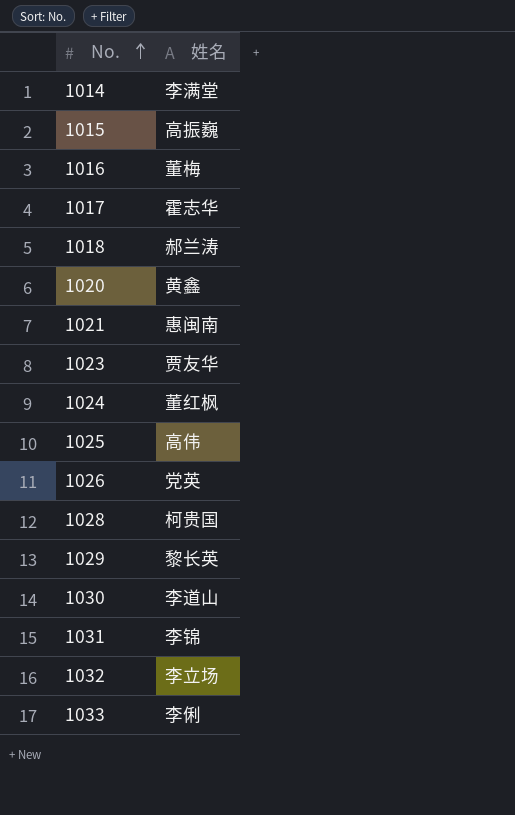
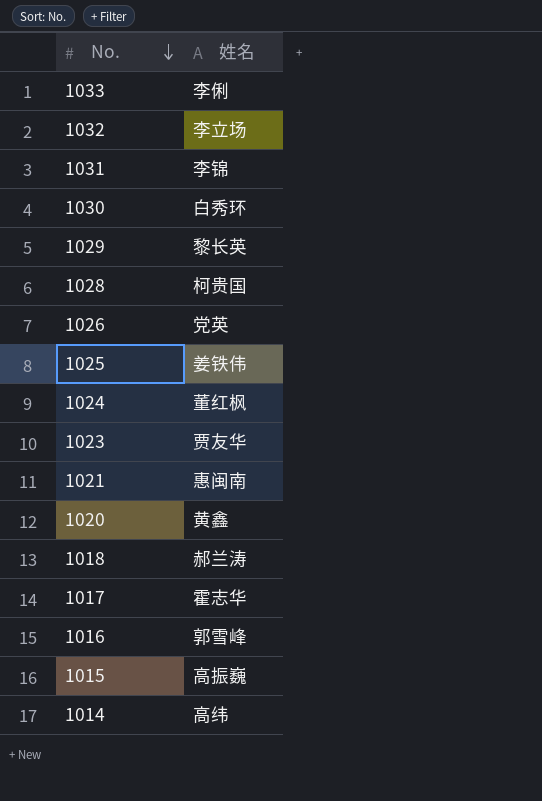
row order: No. ascending -> No. descending
1030 | 姓名: 李道山 -> 白秀环
1025 | 姓名: 高伟 -> 姜铁伟
1016 | 姓名: 董梅 -> 郭雪峰
1014 | 姓名: 李满堂 -> 高纬

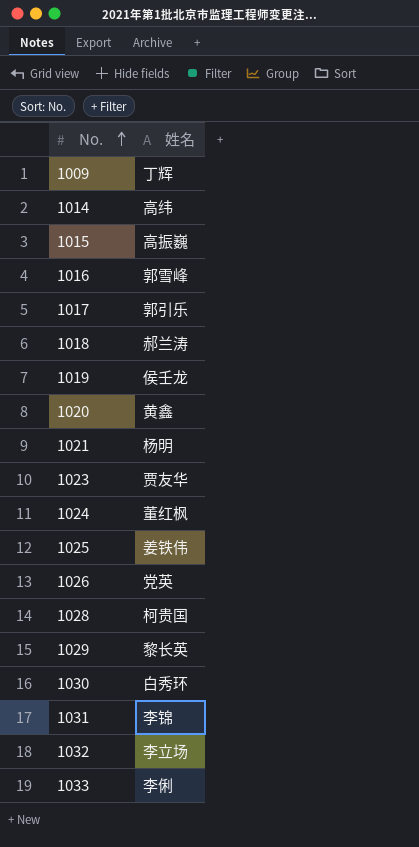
row order: No. descending -> No. ascending
row 1009: none -> 丁辉
1017 | 姓名: 霍志华 -> 郭引乐
row 1019: none -> 侯壬龙
1021 | 姓名: 惠闽南 -> 杨明

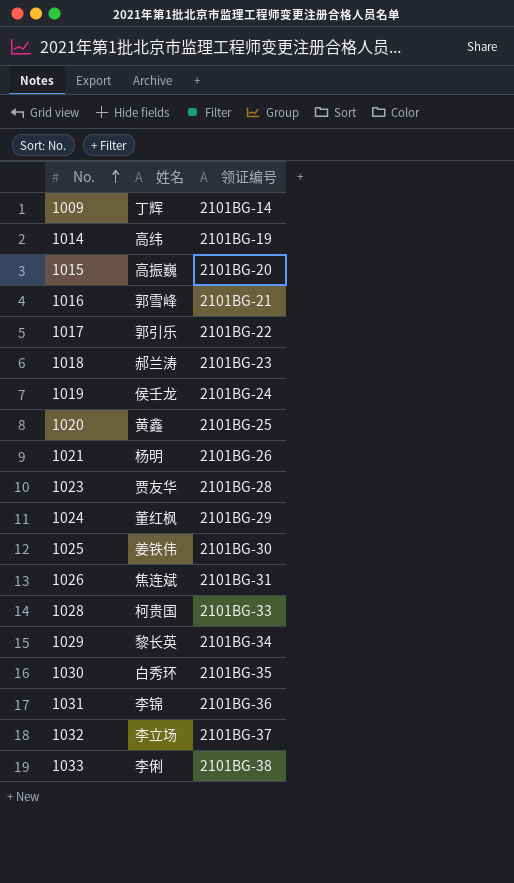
column 领证编号 | position: none -> 3
1026 | 姓名: 党英 -> 焦连斌

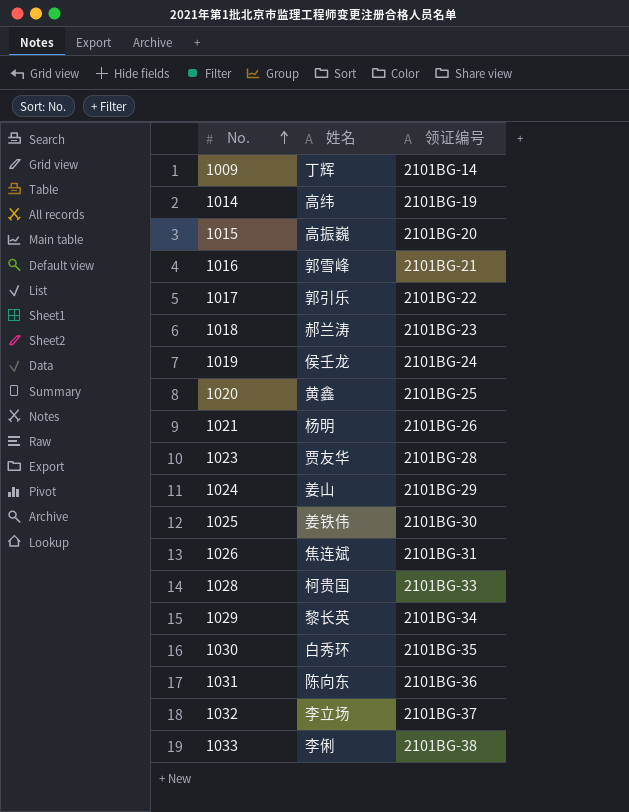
1024 | 姓名: 董红枫 -> 姜山
1031 | 姓名: 李锦 -> 陈向东

